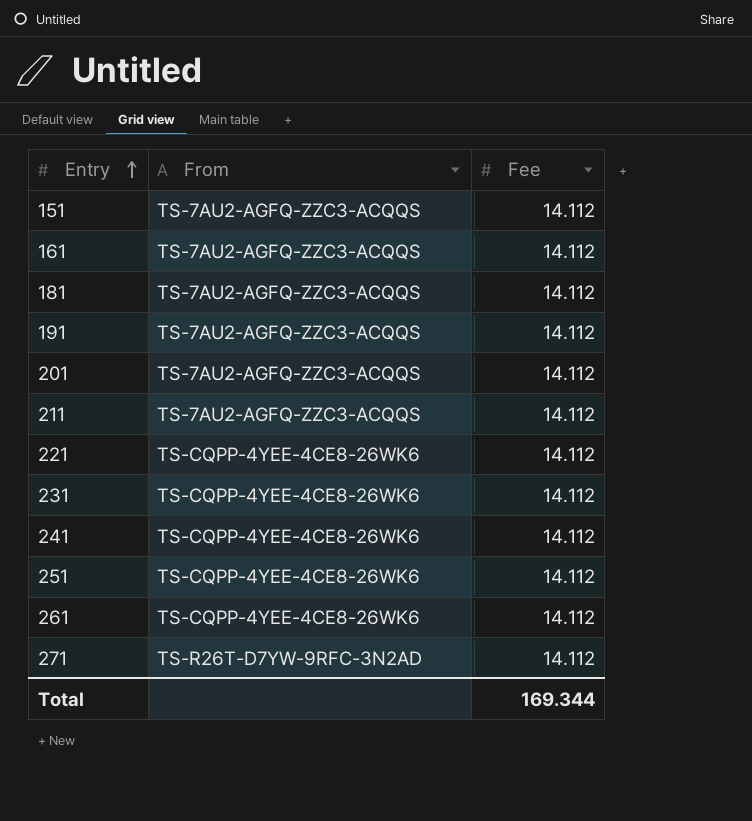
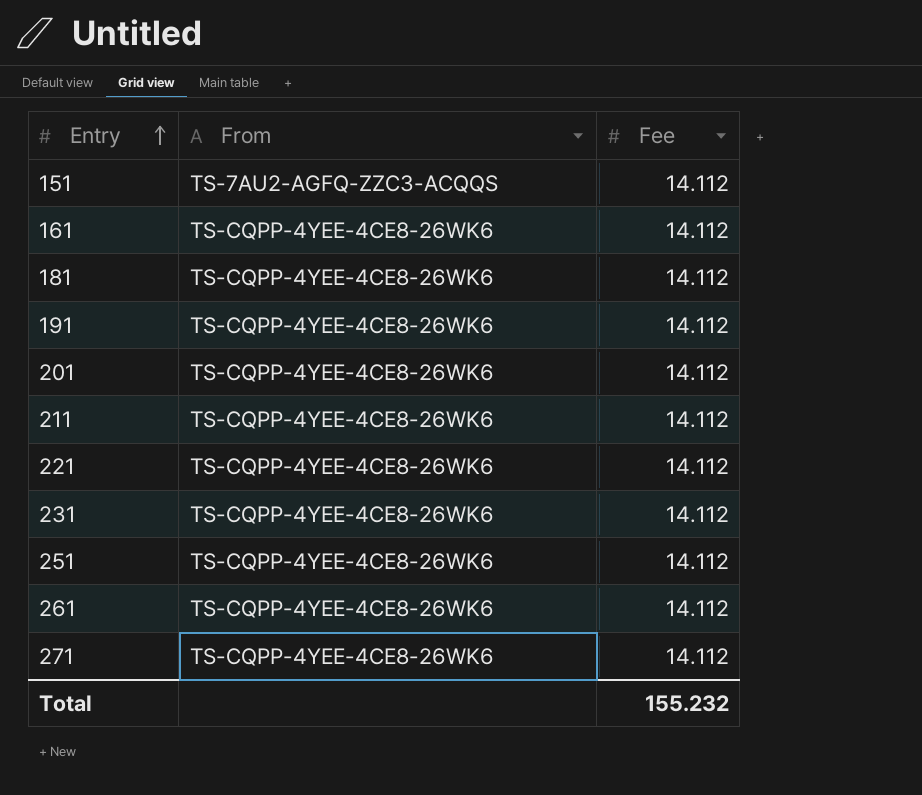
row 241: TS-CQPP-4YEE-4CE8-26WK6 | 14.112 -> none
161 | From: TS-7AU2-AGFQ-ZZC3-ACQQS -> TS-CQPP-4YEE-4CE8-26WK6
181 | From: TS-7AU2-AGFQ-ZZC3-ACQQS -> TS-CQPP-4YEE-4CE8-26WK6
191 | From: TS-7AU2-AGFQ-ZZC3-ACQQS -> TS-CQPP-4YEE-4CE8-26WK6
201 | From: TS-7AU2-AGFQ-ZZC3-ACQQS -> TS-CQPP-4YEE-4CE8-26WK6
211 | From: TS-7AU2-AGFQ-ZZC3-ACQQS -> TS-CQPP-4YEE-4CE8-26WK6
271 | From: TS-R26T-D7YW-9RFC-3N2AD -> TS-CQPP-4YEE-4CE8-26WK6
Total | Fee: 169.344 -> 155.232

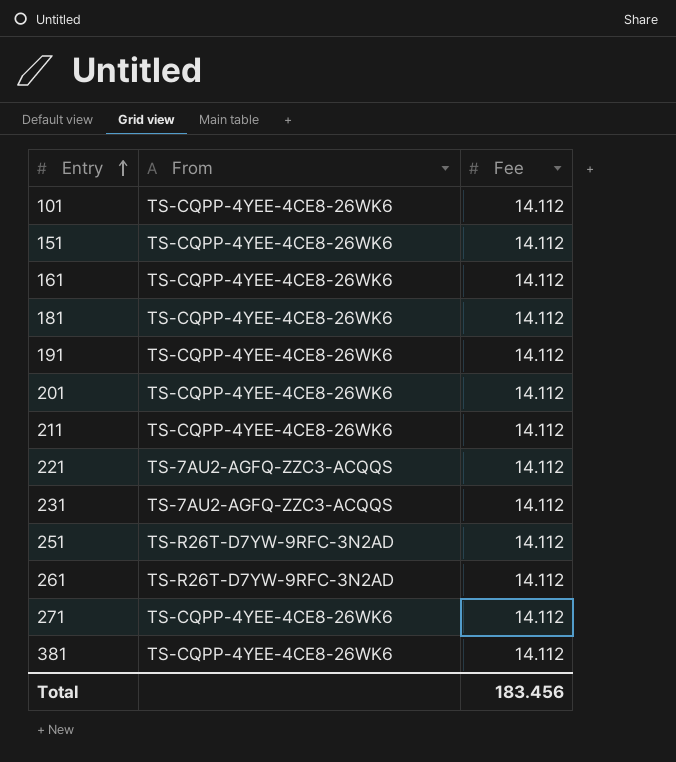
row 101: none -> TS-CQPP-4YEE-4CE8-26WK6 | 14.112
151 | From: TS-7AU2-AGFQ-ZZC3-ACQQS -> TS-CQPP-4YEE-4CE8-26WK6
221 | From: TS-CQPP-4YEE-4CE8-26WK6 -> TS-7AU2-AGFQ-ZZC3-ACQQS
231 | From: TS-CQPP-4YEE-4CE8-26WK6 -> TS-7AU2-AGFQ-ZZC3-ACQQS
251 | From: TS-CQPP-4YEE-4CE8-26WK6 -> TS-R26T-D7YW-9RFC-3N2AD
261 | From: TS-CQPP-4YEE-4CE8-26WK6 -> TS-R26T-D7YW-9RFC-3N2AD
row 381: none -> TS-CQPP-4YEE-4CE8-26WK6 | 14.112
Total | Fee: 155.232 -> 183.456

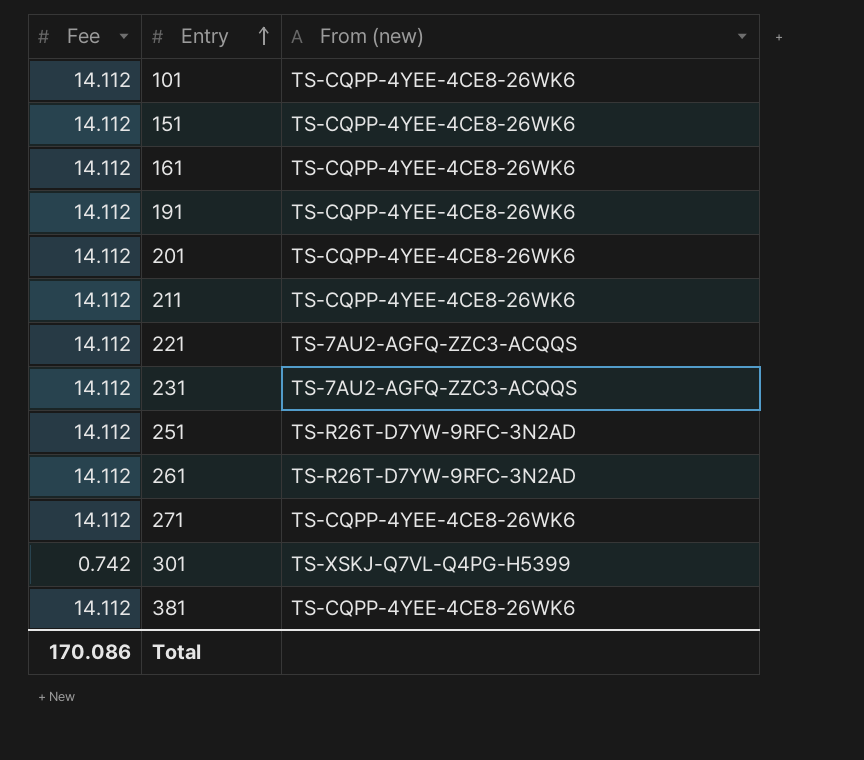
column Fee | position: 3 -> 1
column name: From -> From (new)
row 181: TS-CQPP-4YEE-4CE8-26WK6 | 14.112 -> none
row 301: none -> 0.742 | TS-XSKJ-Q7VL-Q4PG-H5399
Total | Fee: 183.456 -> 170.086

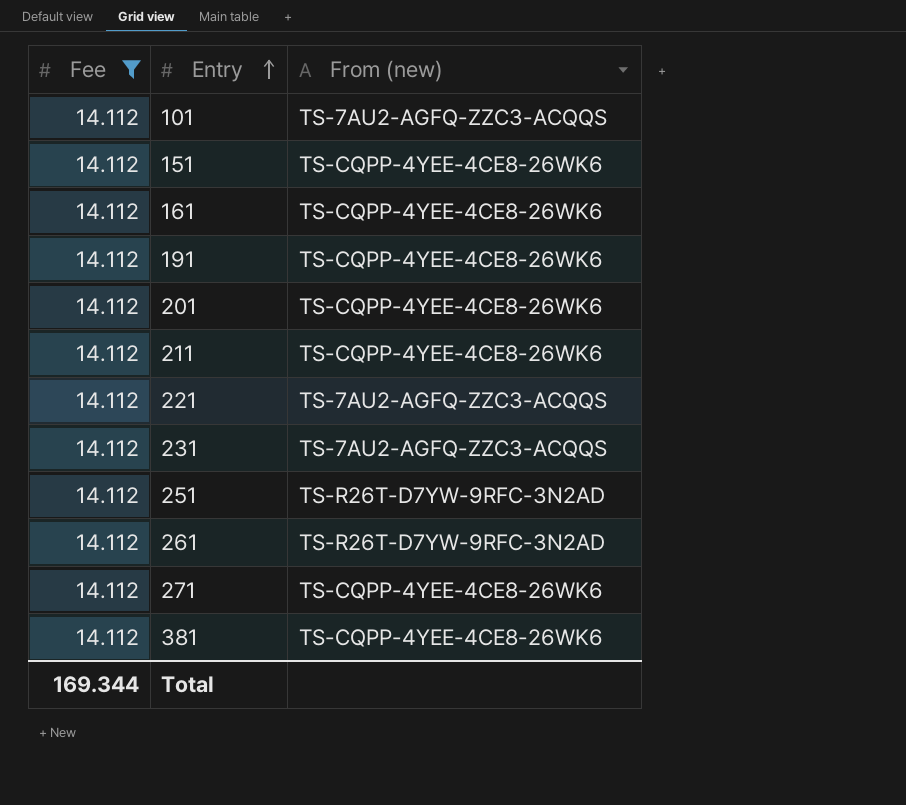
filter: none -> Fee = 14.112
101 | From (new): TS-CQPP-4YEE-4CE8-26WK6 -> TS-7AU2-AGFQ-ZZC3-ACQQS
Total | Fee: 170.086 -> 169.344

